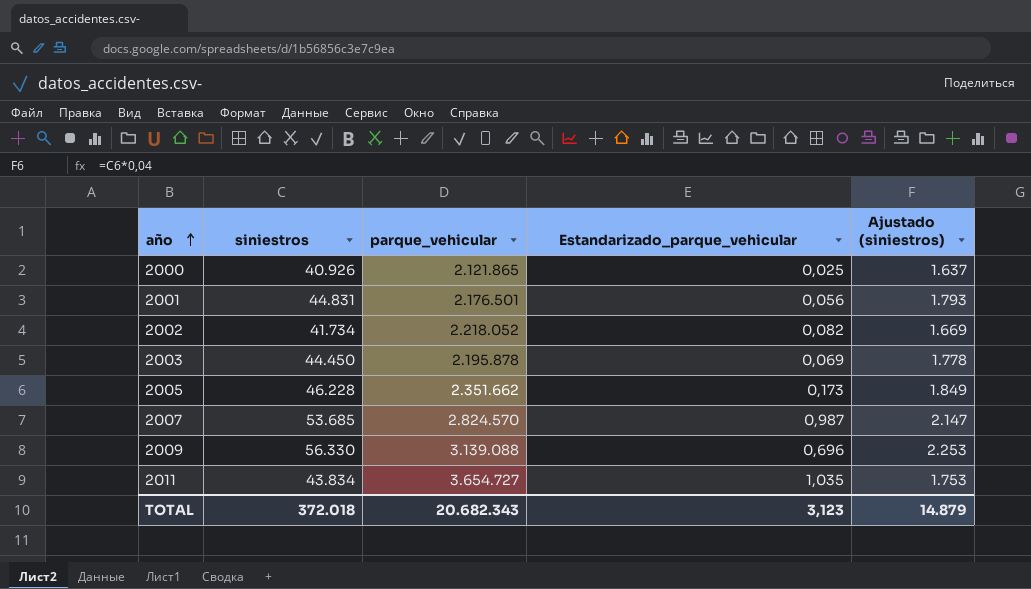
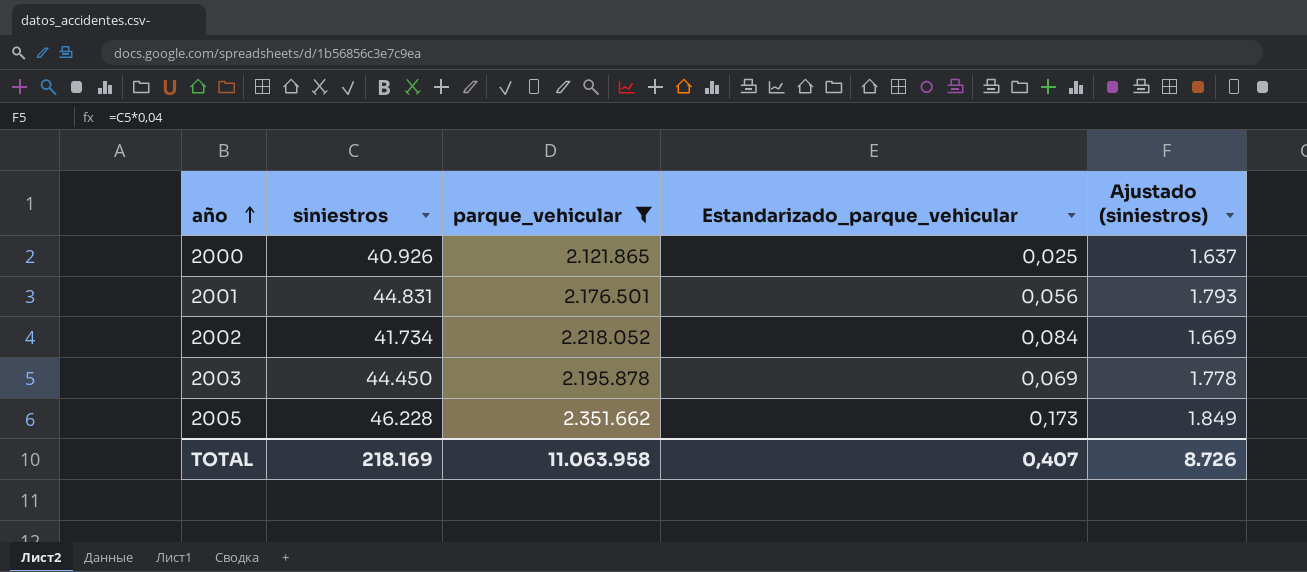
filter: none -> parque_vehicular <= 2.351.662
2002 | Estandarizado_parque_vehicular: 0,082 -> 0,084
TOTAL | siniestros: 372.018 -> 218.169
TOTAL | parque_vehicular: 20.682.343 -> 11.063.958
TOTAL | Estandarizado_parque_vehicular: 3,123 -> 0,407
TOTAL | Ajustado (siniestros): 14.879 -> 8.726

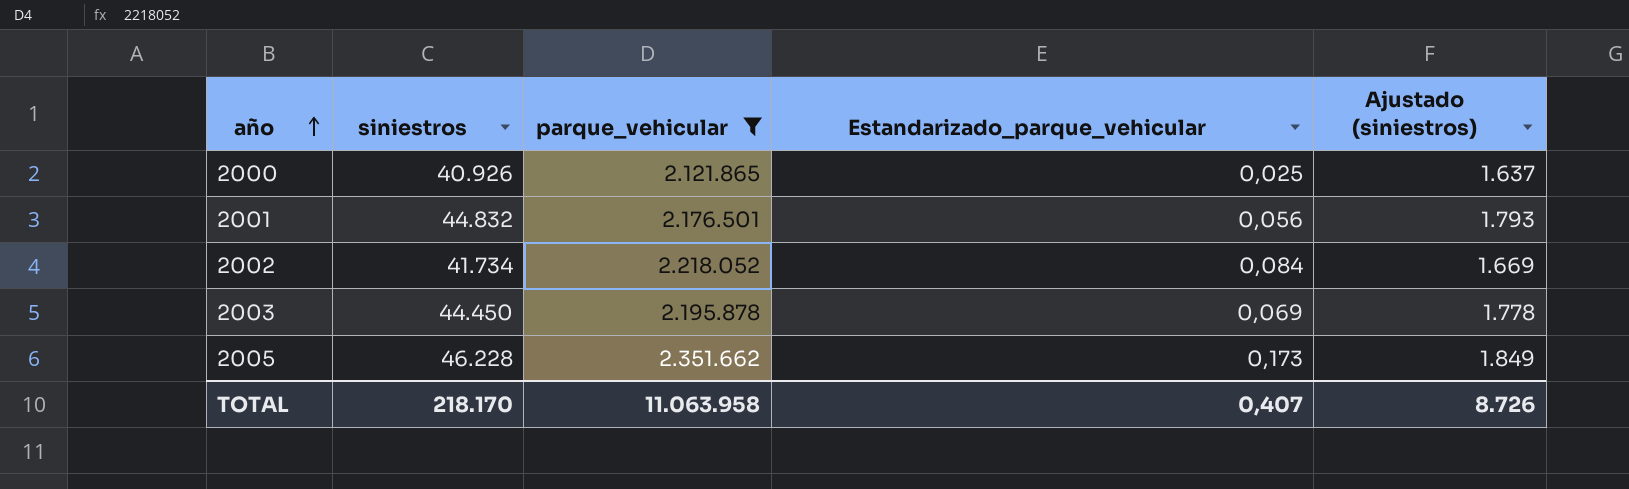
2001 | siniestros: 44.831 -> 44.832
TOTAL | siniestros: 218.169 -> 218.170

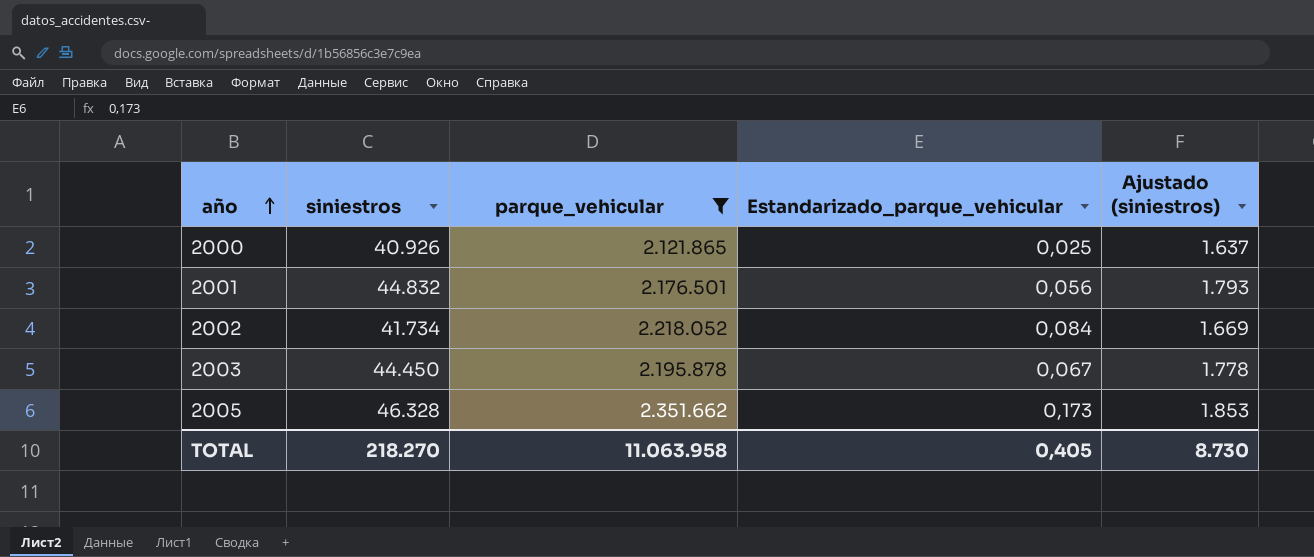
2003 | Estandarizado_parque_vehicular: 0,069 -> 0,067
2005 | siniestros: 46.228 -> 46.328
2005 | Ajustado (siniestros): 1.849 -> 1.853
TOTAL | siniestros: 218.170 -> 218.270
TOTAL | Estandarizado_parque_vehicular: 0,407 -> 0,405
TOTAL | Ajustado (siniestros): 8.726 -> 8.730

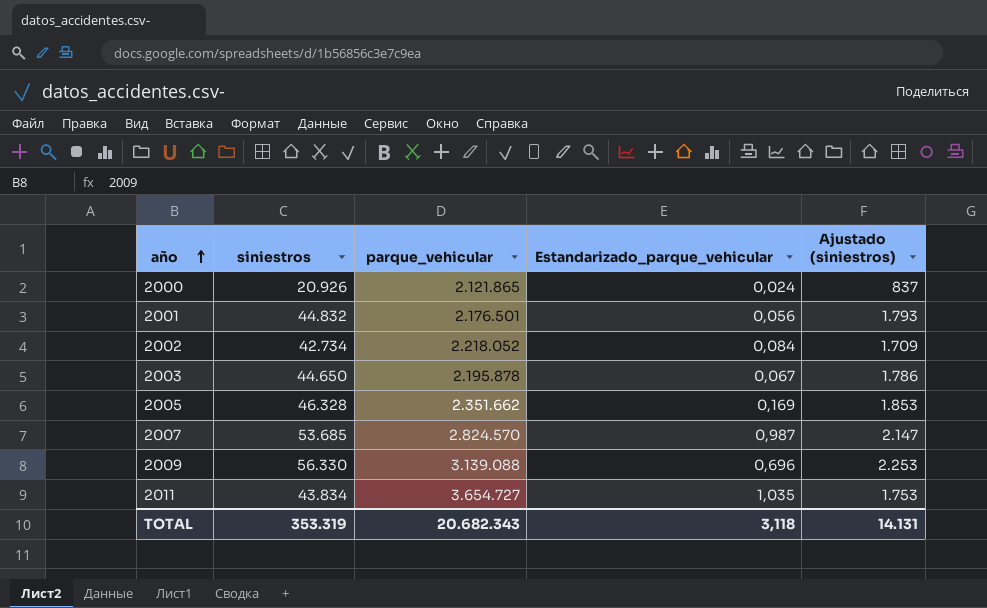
filter: parque_vehicular <= 2.351.662 -> none
2000 | siniestros: 40.926 -> 20.926
2000 | Estandarizado_parque_vehicular: 0,025 -> 0,024
2000 | Ajustado (siniestros): 1.637 -> 837
2002 | siniestros: 41.734 -> 42.734
2002 | Ajustado (siniestros): 1.669 -> 1.709
2003 | siniestros: 44.450 -> 44.650
2003 | Ajustado (siniestros): 1.778 -> 1.786
2005 | Estandarizado_parque_vehicular: 0,173 -> 0,169
TOTAL | siniestros: 218.270 -> 353.319
TOTAL | parque_vehicular: 11.063.958 -> 20.682.343
TOTAL | Estandarizado_parque_vehicular: 0,405 -> 3,118
TOTAL | Ajustado (siniestros): 8.730 -> 14.131

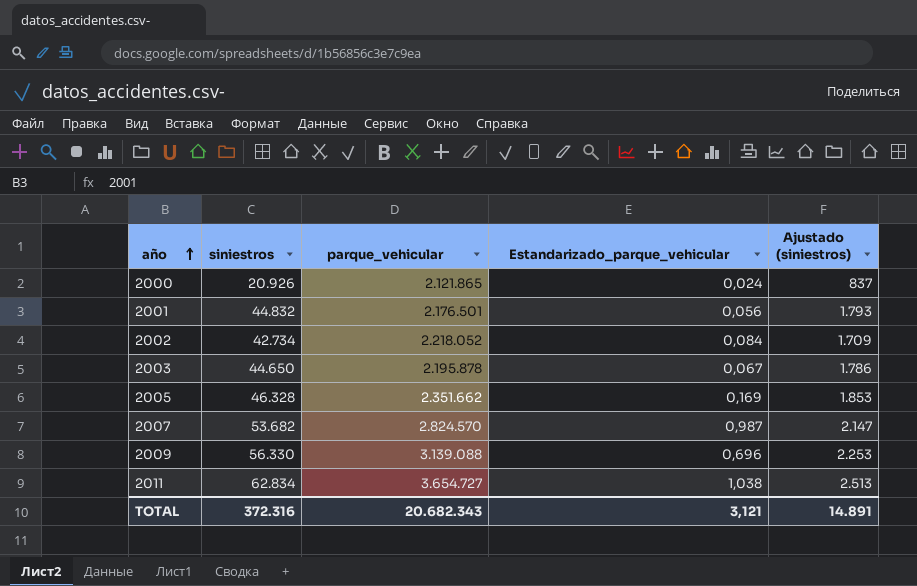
2007 | siniestros: 53.685 -> 53.682
2011 | siniestros: 43.834 -> 62.834
2011 | Estandarizado_parque_vehicular: 1,035 -> 1,038
2011 | Ajustado (siniestros): 1.753 -> 2.513
TOTAL | siniestros: 353.319 -> 372.316
TOTAL | Estandarizado_parque_vehicular: 3,118 -> 3,121
TOTAL | Ajustado (siniestros): 14.131 -> 14.891

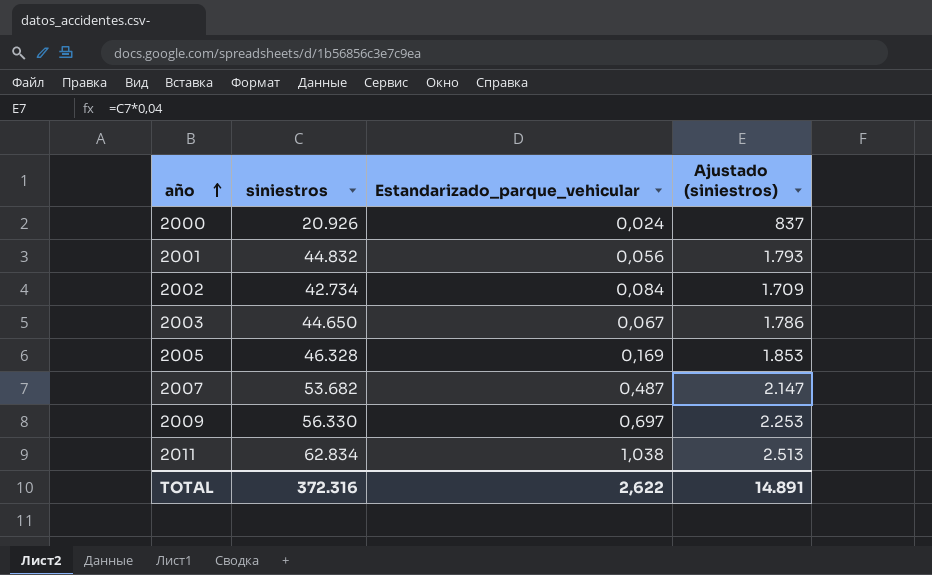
column parque_vehicular | position: 3 -> none
2007 | Estandarizado_parque_vehicular: 0,987 -> 0,487
2009 | Estandarizado_parque_vehicular: 0,696 -> 0,697
TOTAL | Estandarizado_parque_vehicular: 3,121 -> 2,622

